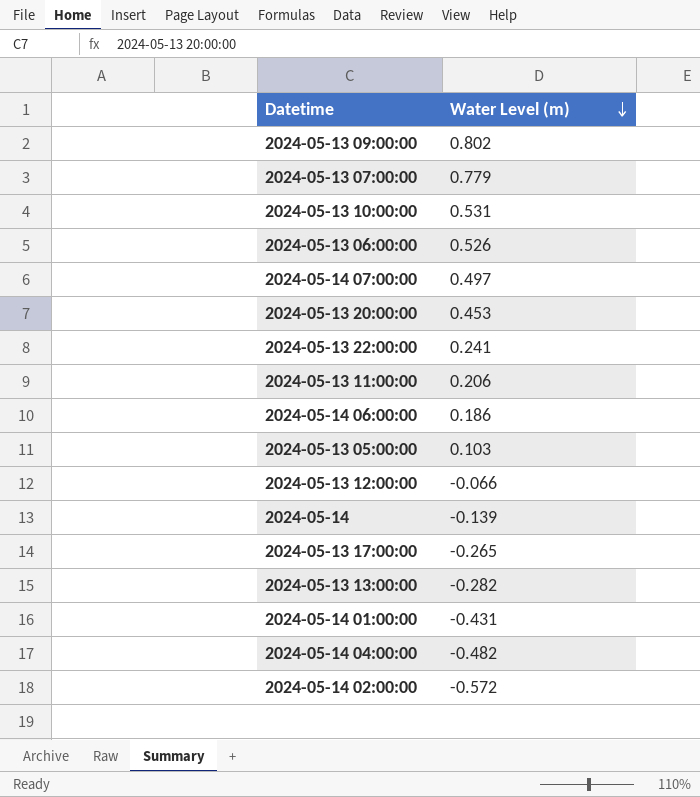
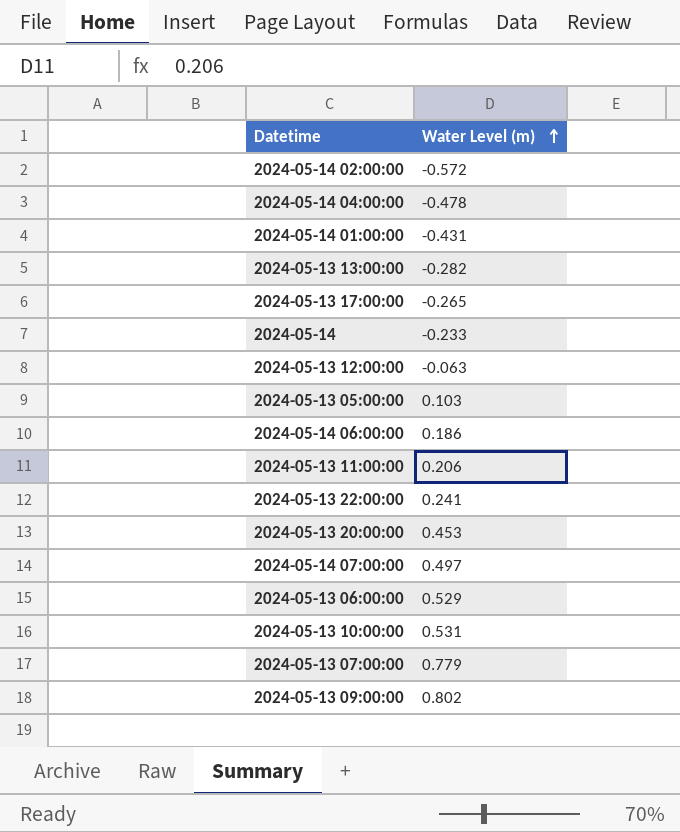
row order: Water Level (m) descending -> Water Level (m) ascending
2024-05-14 04:00:00 | Water Level (m): -0.482 -> -0.478
2024-05-14 | Water Level (m): -0.139 -> -0.233
2024-05-13 12:00:00 | Water Level (m): -0.066 -> -0.063
2024-05-13 06:00:00 | Water Level (m): 0.526 -> 0.529

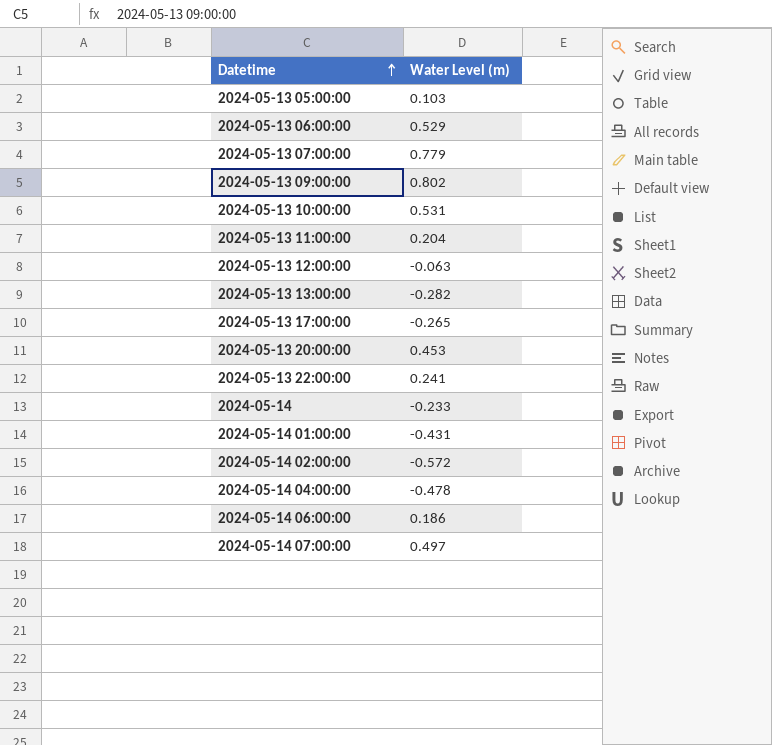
row order: Water Level (m) ascending -> Datetime ascending
2024-05-13 11:00:00 | Water Level (m): 0.206 -> 0.204

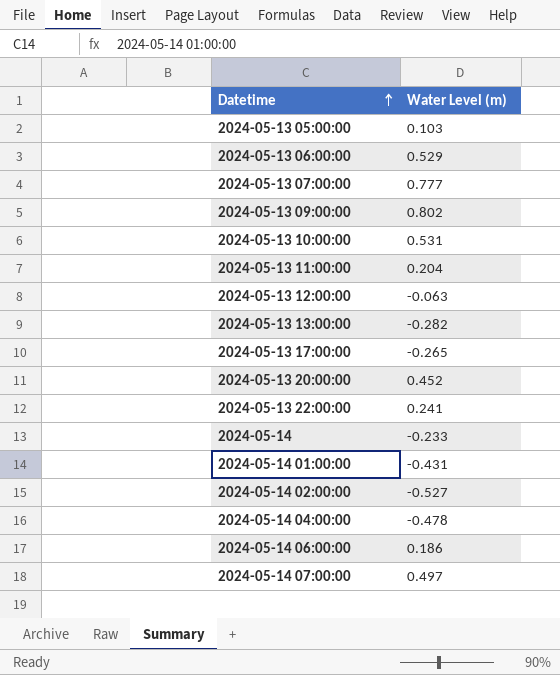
2024-05-13 07:00:00 | Water Level (m): 0.779 -> 0.777
2024-05-13 20:00:00 | Water Level (m): 0.453 -> 0.452
2024-05-14 02:00:00 | Water Level (m): -0.572 -> -0.527

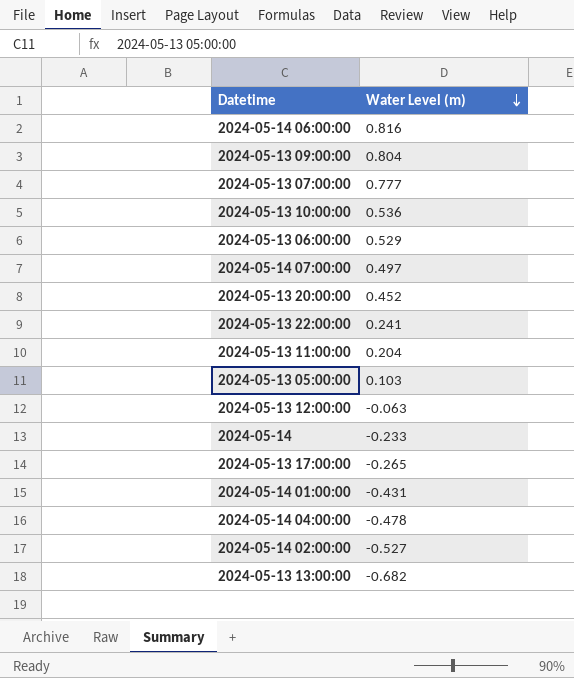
row order: Datetime ascending -> Water Level (m) descending
2024-05-14 06:00:00 | Water Level (m): 0.186 -> 0.816
2024-05-13 09:00:00 | Water Level (m): 0.802 -> 0.804
2024-05-13 10:00:00 | Water Level (m): 0.531 -> 0.536
2024-05-13 13:00:00 | Water Level (m): -0.282 -> -0.682

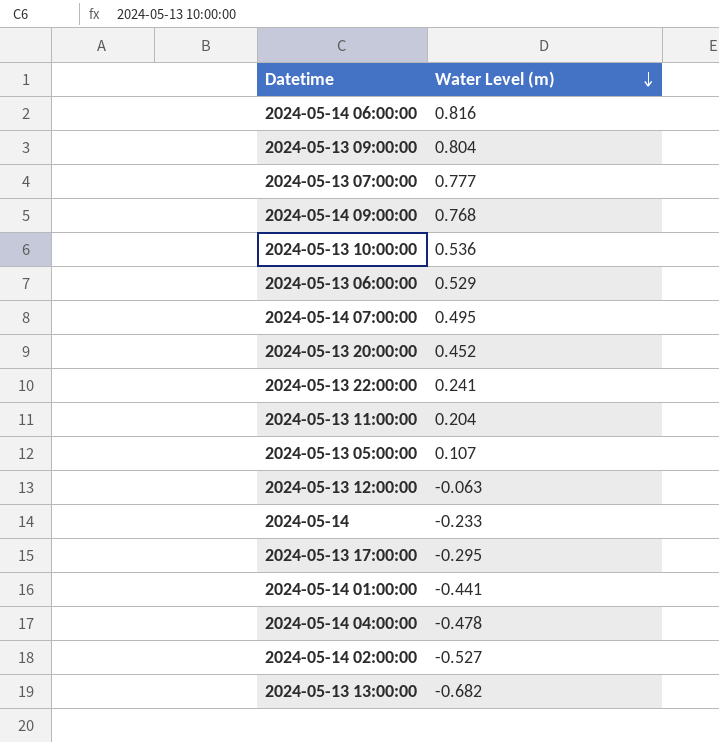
row 2024-05-14 09:00:00: none -> 0.768
2024-05-14 07:00:00 | Water Level (m): 0.497 -> 0.495
2024-05-13 05:00:00 | Water Level (m): 0.103 -> 0.107
2024-05-13 17:00:00 | Water Level (m): -0.265 -> -0.295
2024-05-14 01:00:00 | Water Level (m): -0.431 -> -0.441

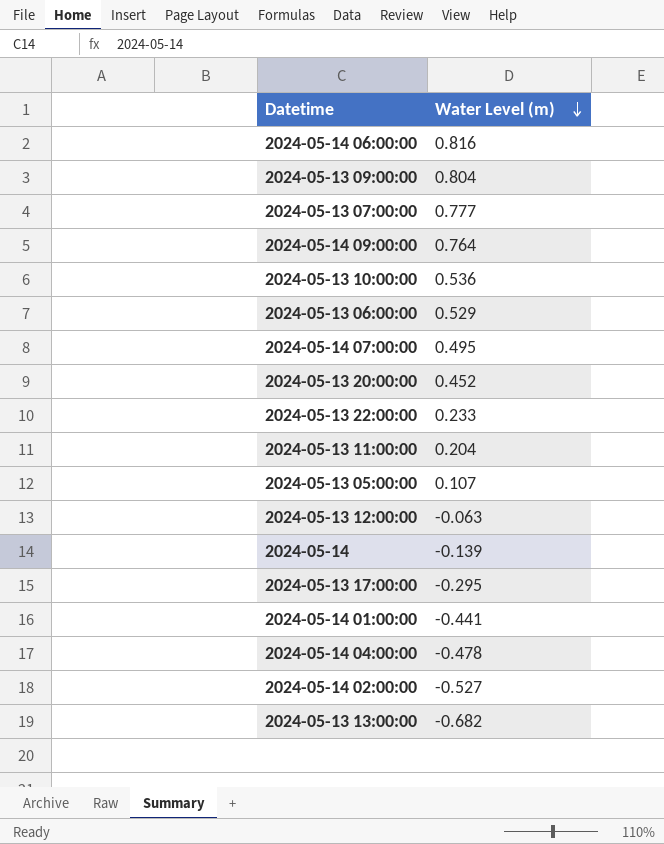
2024-05-14 09:00:00 | Water Level (m): 0.768 -> 0.764
2024-05-13 22:00:00 | Water Level (m): 0.241 -> 0.233
2024-05-14 | Water Level (m): -0.233 -> -0.139

